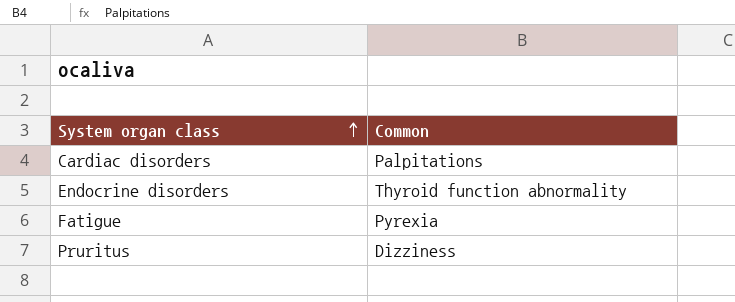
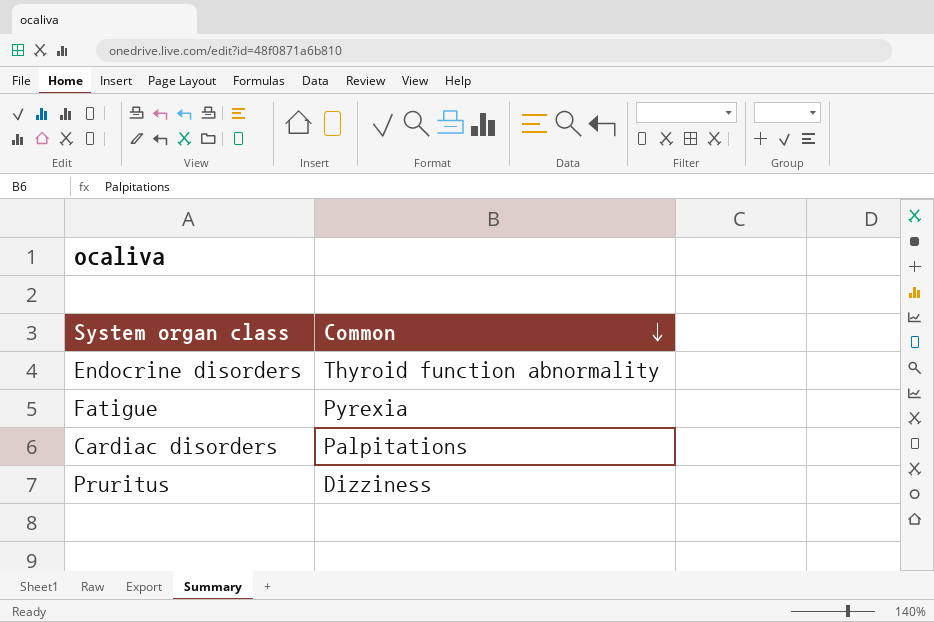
row order: System organ class ascending -> Common descending

